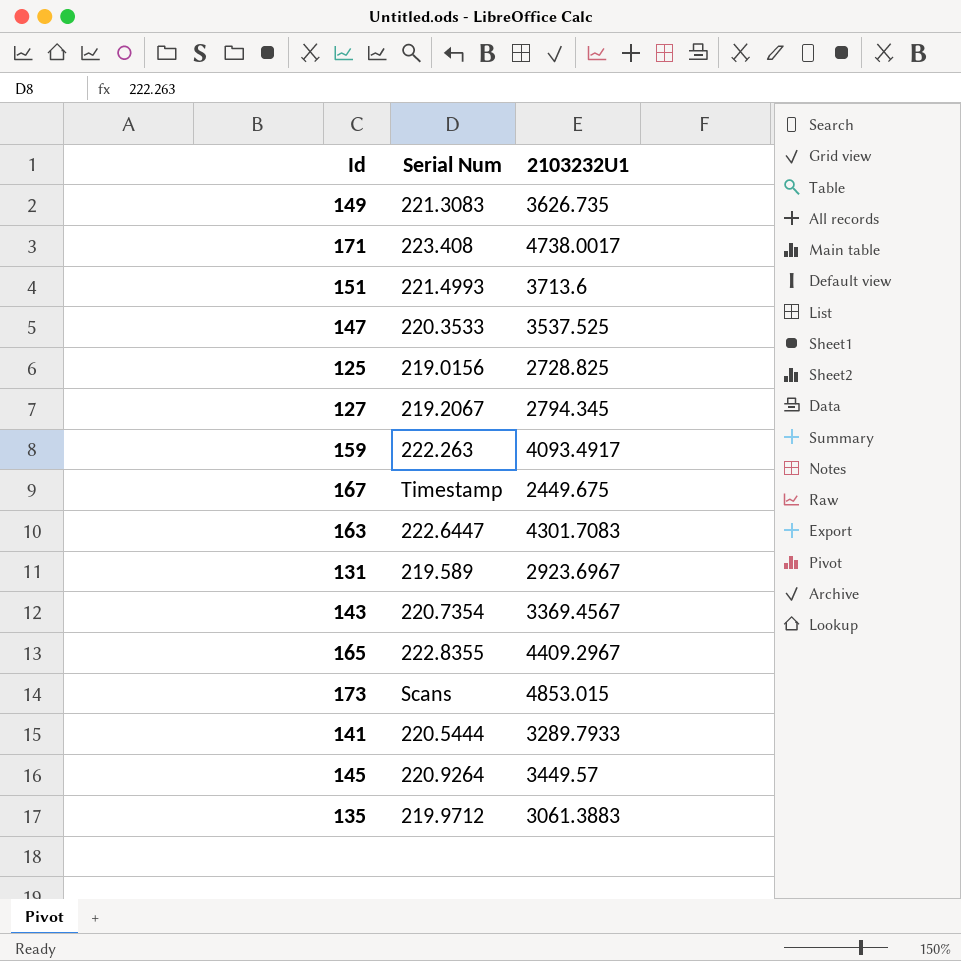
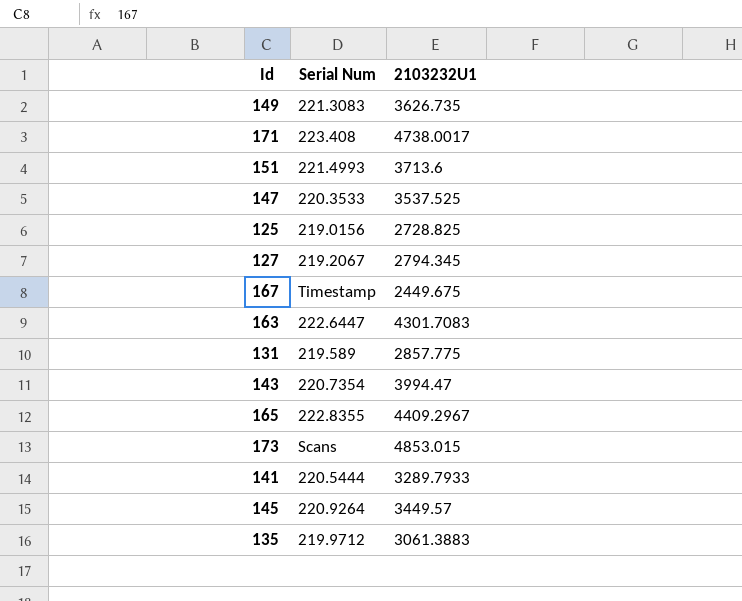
row 159: 222.263 | 4093.4917 -> none
131 | 2103232U1: 2923.6967 -> 2857.775
143 | 2103232U1: 3369.4567 -> 3994.47

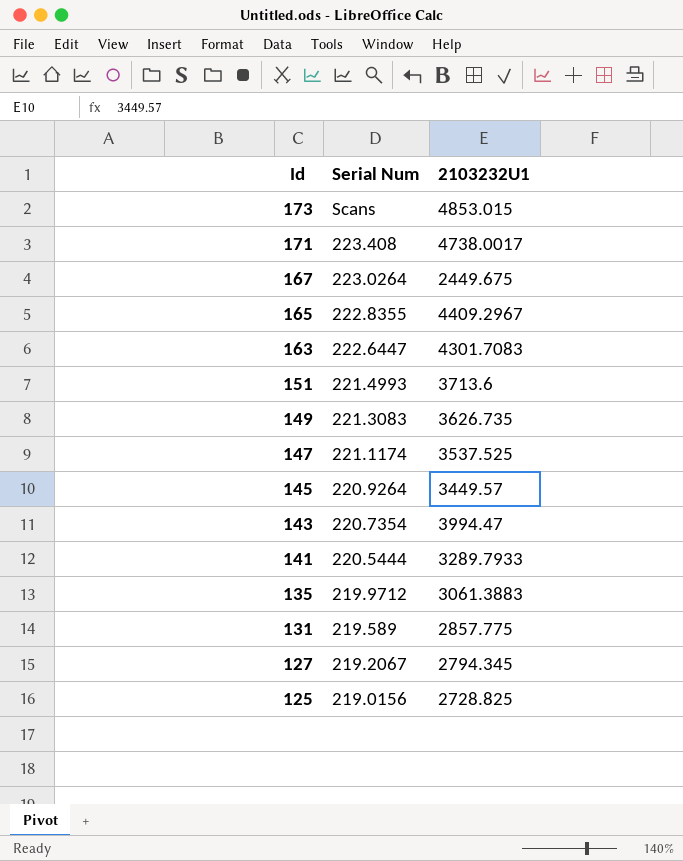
row order: none -> Id descending
167 | Serial Num: Timestamp -> 223.0264
147 | Serial Num: 220.3533 -> 221.1174

